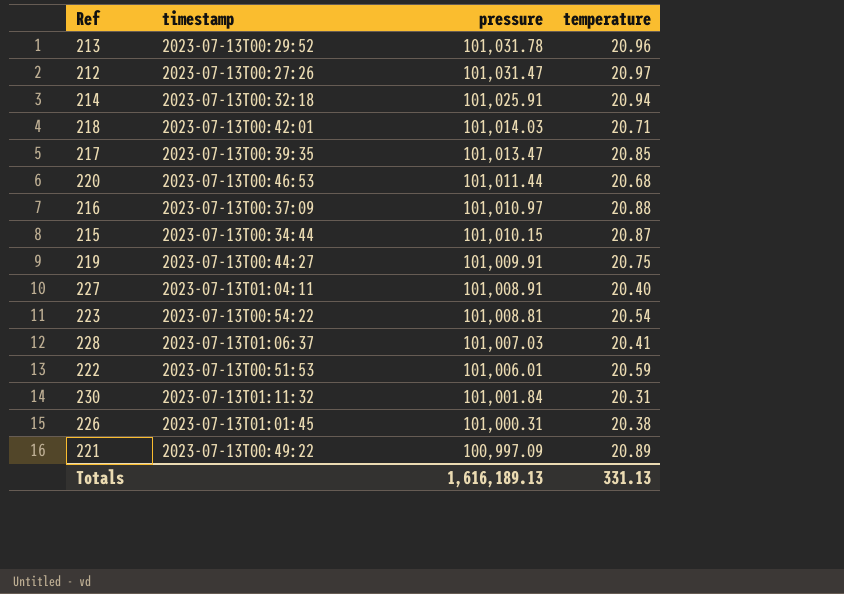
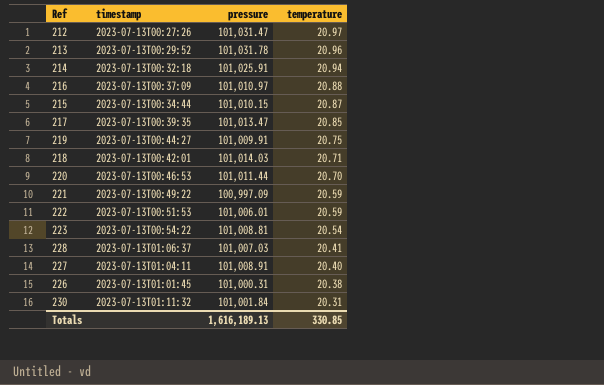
row order: pressure descending -> temperature descending
220 | temperature: 20.68 -> 20.70
221 | temperature: 20.89 -> 20.59
Totals | temperature: 331.13 -> 330.85

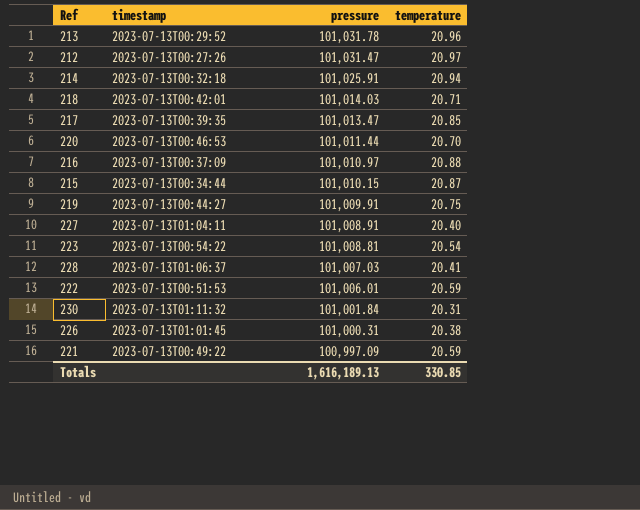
row order: temperature descending -> pressure descending

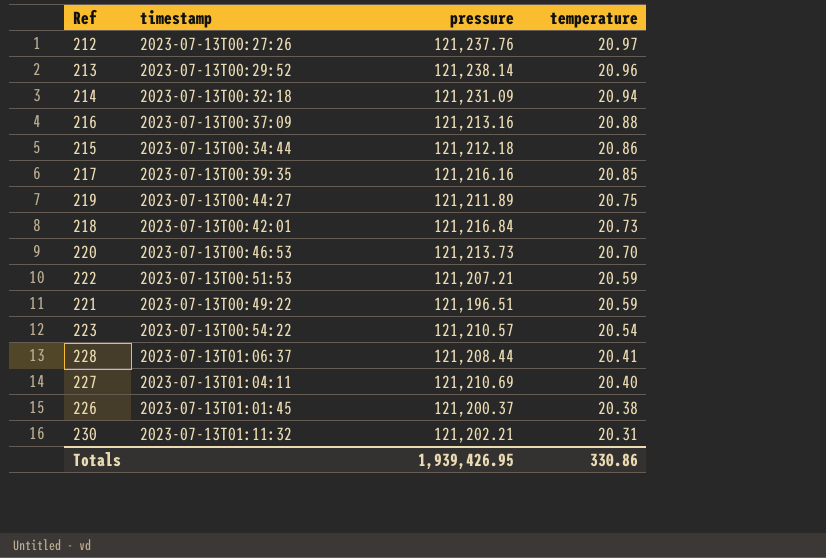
row order: pressure descending -> temperature descending
212 | pressure: 101,031.47 -> 121,237.76
213 | pressure: 101,031.78 -> 121,238.14
214 | pressure: 101,025.91 -> 121,231.09
216 | pressure: 101,010.97 -> 121,213.16
215 | pressure: 101,010.15 -> 121,212.18
215 | temperature: 20.87 -> 20.86
217 | pressure: 101,013.47 -> 121,216.16
219 | pressure: 101,009.91 -> 121,211.89
218 | pressure: 101,014.03 -> 121,216.84
218 | temperature: 20.71 -> 20.73
220 | pressure: 101,011.44 -> 121,213.73
222 | pressure: 101,006.01 -> 121,207.21
221 | pressure: 100,997.09 -> 121,196.51
223 | pressure: 101,008.81 -> 121,210.57
228 | pressure: 101,007.03 -> 121,208.44
227 | pressure: 101,008.91 -> 121,210.69
226 | pressure: 101,000.31 -> 121,200.37
230 | pressure: 101,001.84 -> 121,202.21
Totals | pressure: 1,616,189.13 -> 1,939,426.95
Totals | temperature: 330.85 -> 330.86

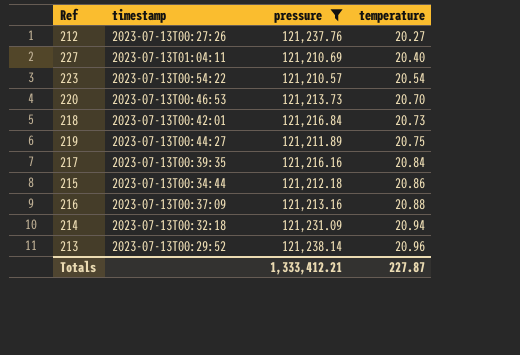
filter: none -> pressure >= 121,210.57
row order: temperature descending -> temperature ascending
212 | temperature: 20.97 -> 20.27
217 | temperature: 20.85 -> 20.84
Totals | pressure: 1,939,426.95 -> 1,333,412.21
Totals | temperature: 330.86 -> 227.87

